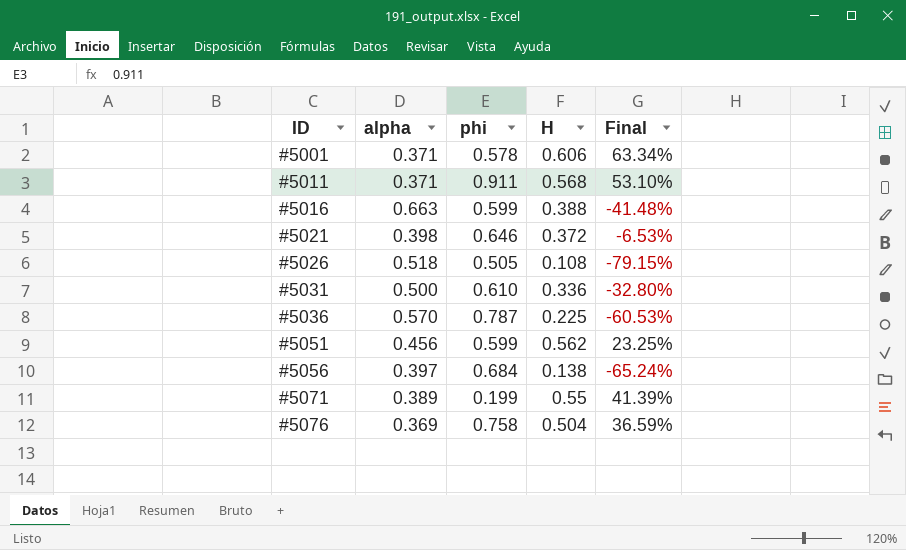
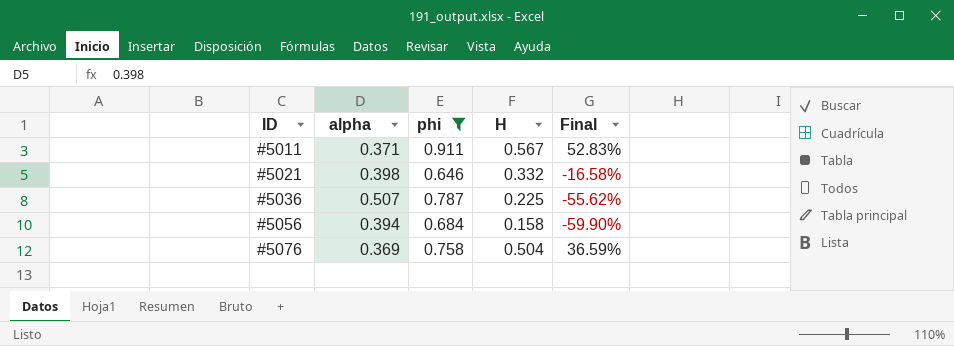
filter: none -> phi >= 0.646
#5011 | H: 0.568 -> 0.567
#5011 | Final: 53.10% -> 52.83%
#5021 | H: 0.372 -> 0.332
#5021 | Final: -6.53% -> -16.58%
#5036 | alpha: 0.570 -> 0.507
#5036 | Final: -60.53% -> -55.62%
#5056 | alpha: 0.397 -> 0.394
#5056 | H: 0.138 -> 0.158
#5056 | Final: -65.24% -> -59.90%

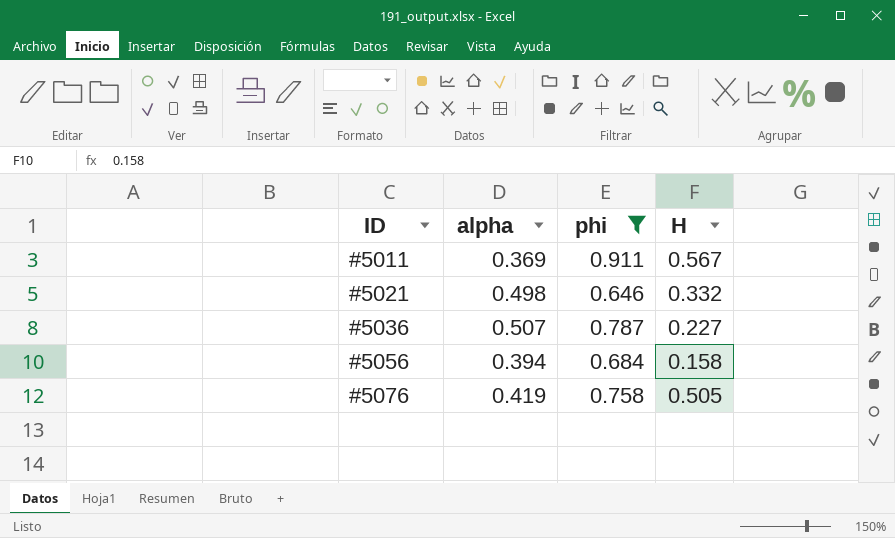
column Final | formula: ([H] - [alpha]) / [alpha] -> none
#5011 | alpha: 0.371 -> 0.369
#5021 | alpha: 0.398 -> 0.498
#5036 | H: 0.225 -> 0.227
#5076 | alpha: 0.369 -> 0.419
#5076 | H: 0.504 -> 0.505

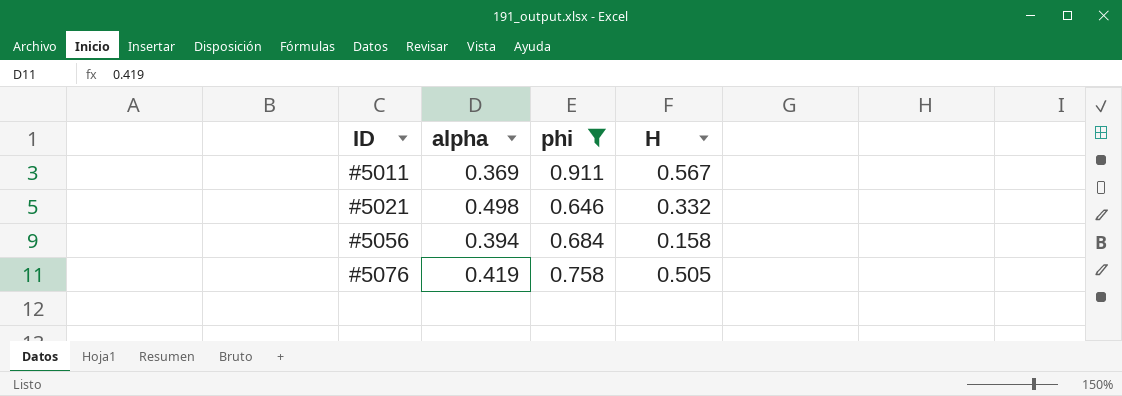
row #5036: 0.507 | 0.787 | 0.227 -> none

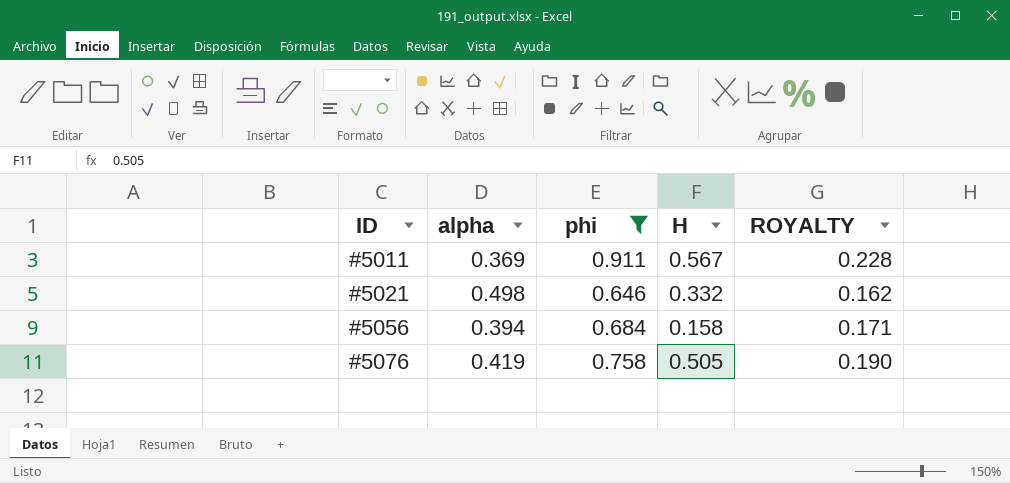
column ROYALTY | formula: none -> [phi] * 0.25

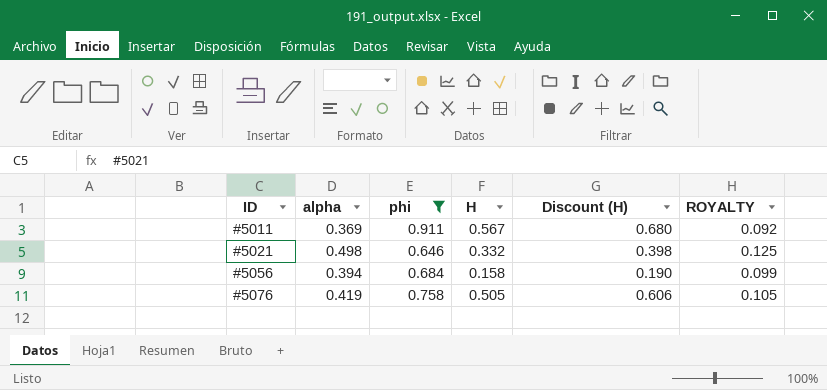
column Discount (H) | formula: none -> [H] * 1.2
column ROYALTY | formula: [phi] * 0.25 -> [alpha] * 0.25

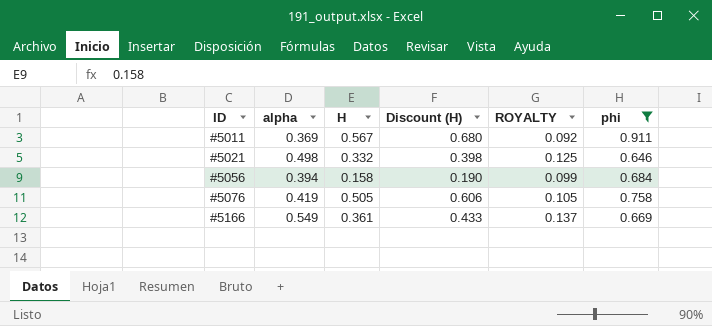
column phi | position: 3 -> 6
row #5166: none -> 0.549 | 0.361 | 0.433 | 0.137 | 0.669

